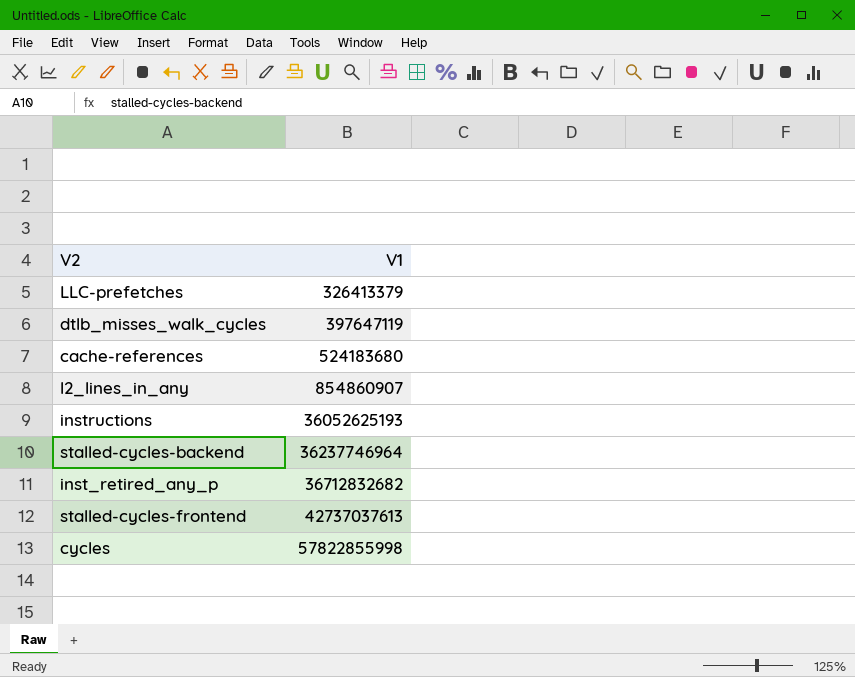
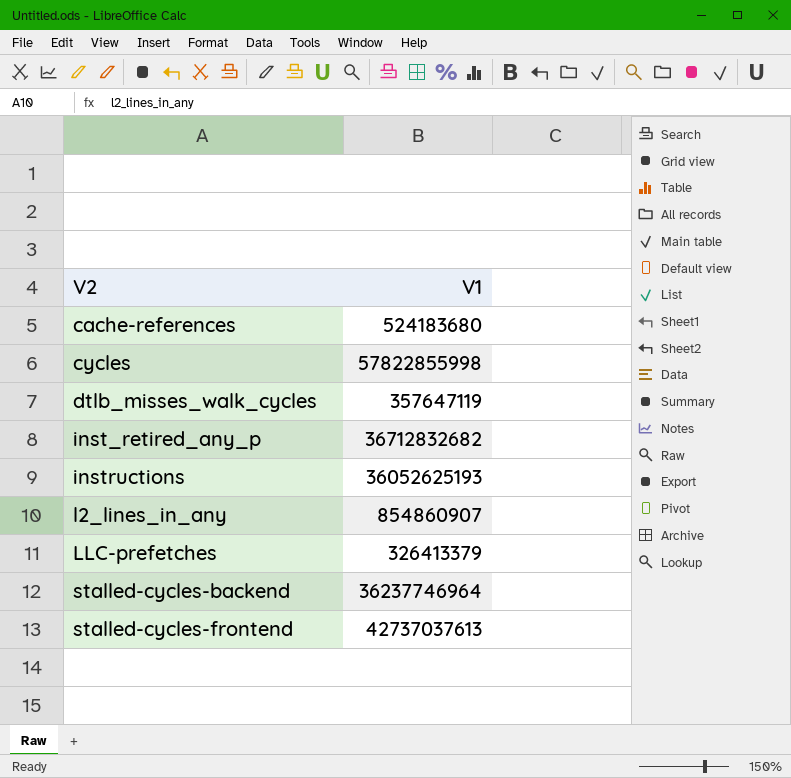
row order: V1 ascending -> V2 ascending
dtlb_misses_walk_cycles | V1: 397647119 -> 357647119

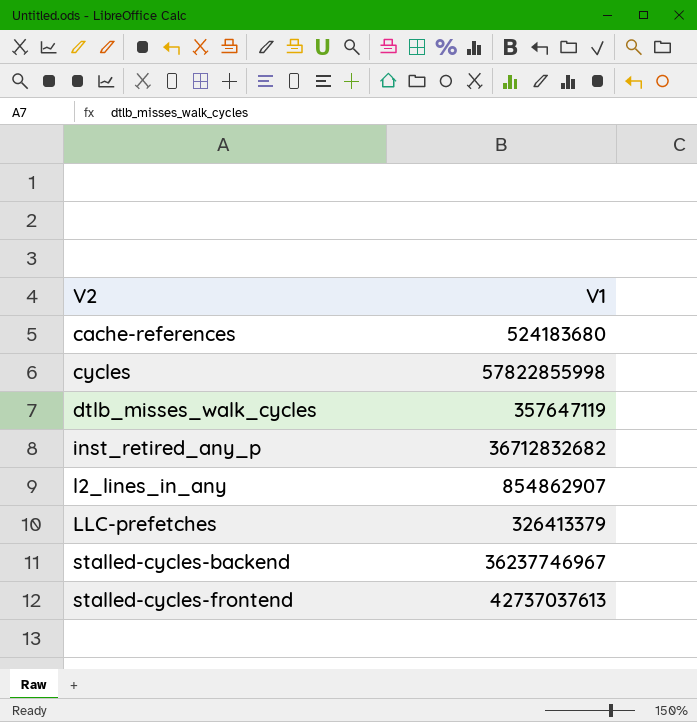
row instructions: 36052625193 -> none
l2_lines_in_any | V1: 854860907 -> 854862907
stalled-cycles-backend | V1: 36237746964 -> 36237746967

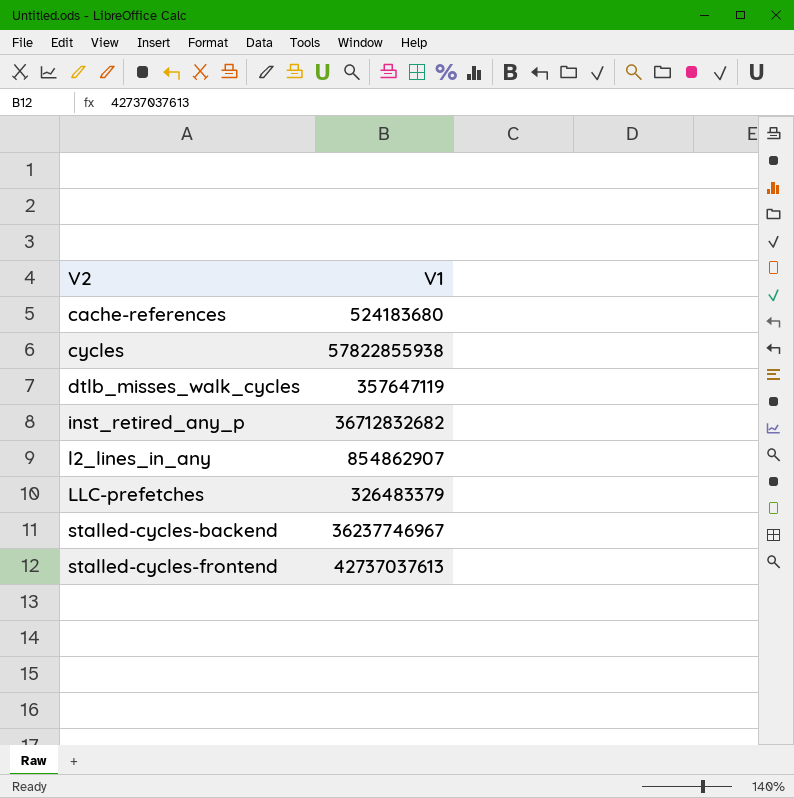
cycles | V1: 57822855998 -> 57822855938
LLC-prefetches | V1: 326413379 -> 326483379

